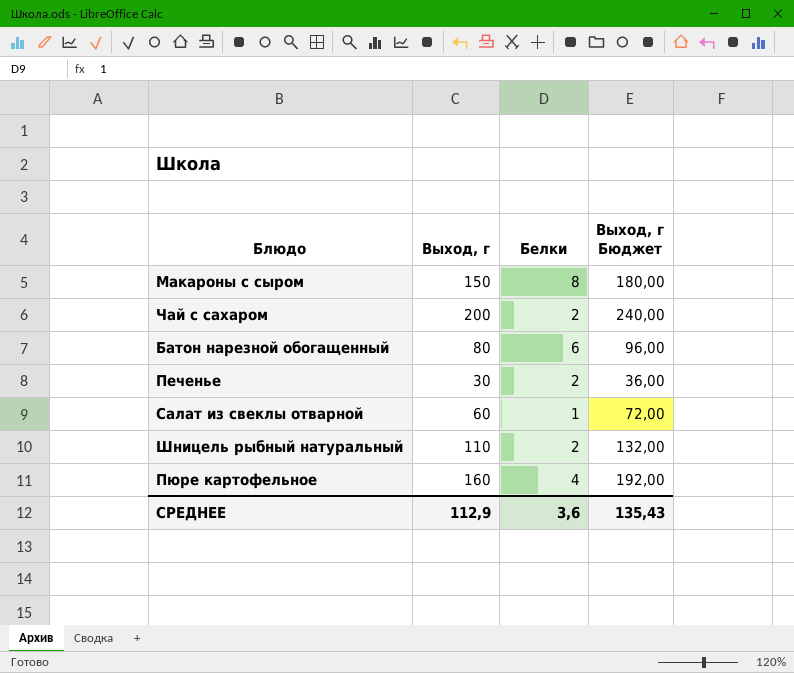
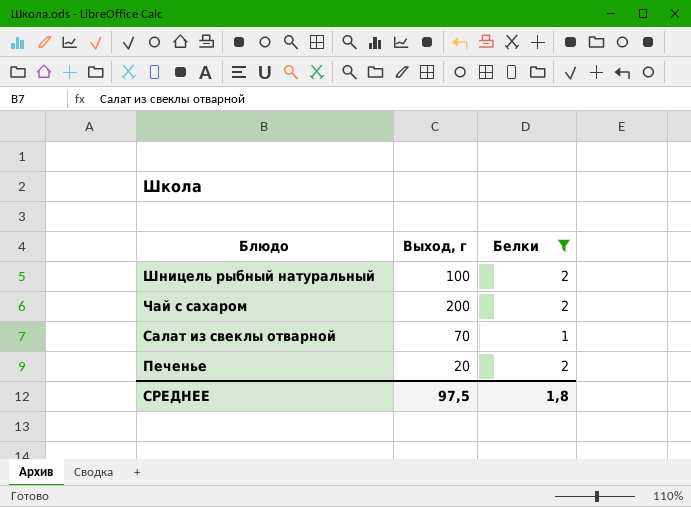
filter: none -> Белки <= 2
row order: none -> Блюдо descending
column Выход, г Бюджет | formula: [Выход, г] * 1,2 -> none
Шницель рыбный натуральный | Выход, г: 110 -> 100
Салат из свеклы отварной | Выход, г: 60 -> 70
Печенье | Выход, г: 30 -> 20
СРЕДНЕЕ | Выход, г: 112,9 -> 97,5
СРЕДНЕЕ | Белки: 3,6 -> 1,8

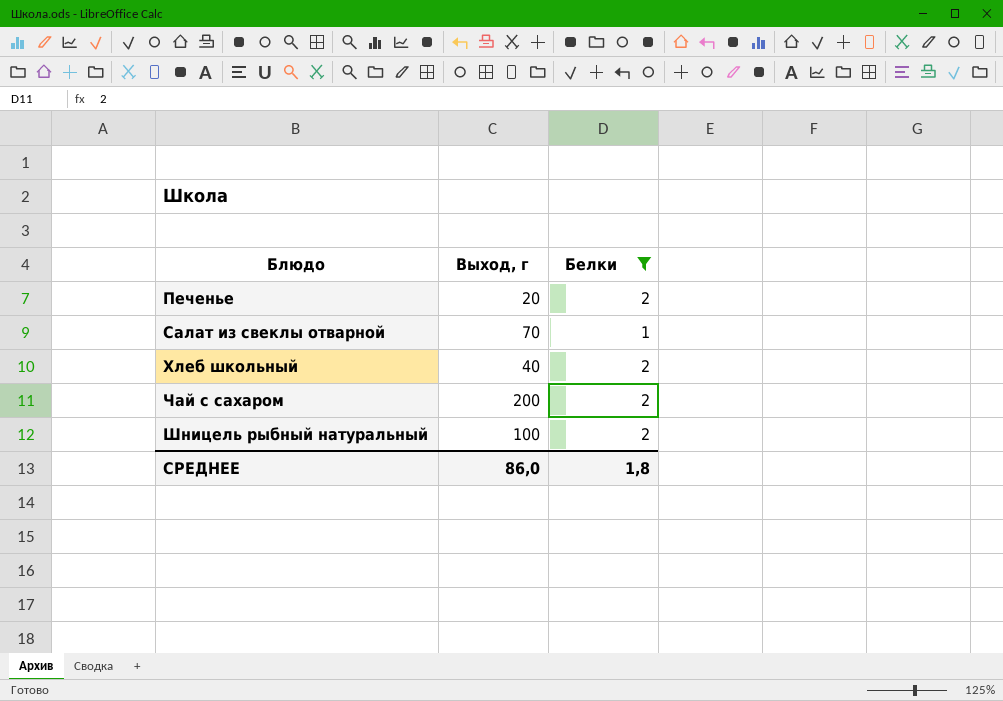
row order: Блюдо descending -> Блюдо ascending
row Хлеб школьный: none -> 40 | 2
СРЕДНЕЕ | Выход, г: 97,5 -> 86,0

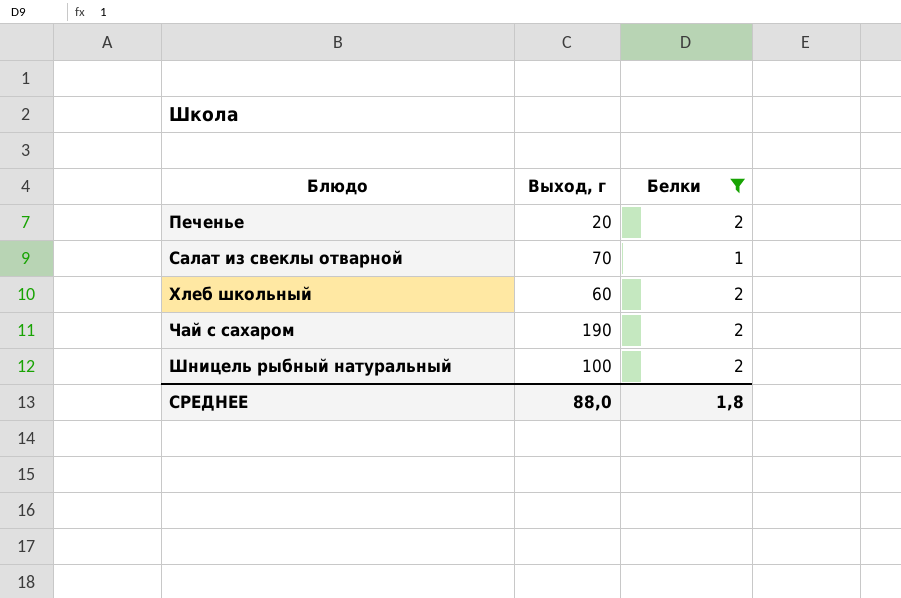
Хлеб школьный | Выход, г: 40 -> 60
Чай с сахаром | Выход, г: 200 -> 190
СРЕДНЕЕ | Выход, г: 86,0 -> 88,0

